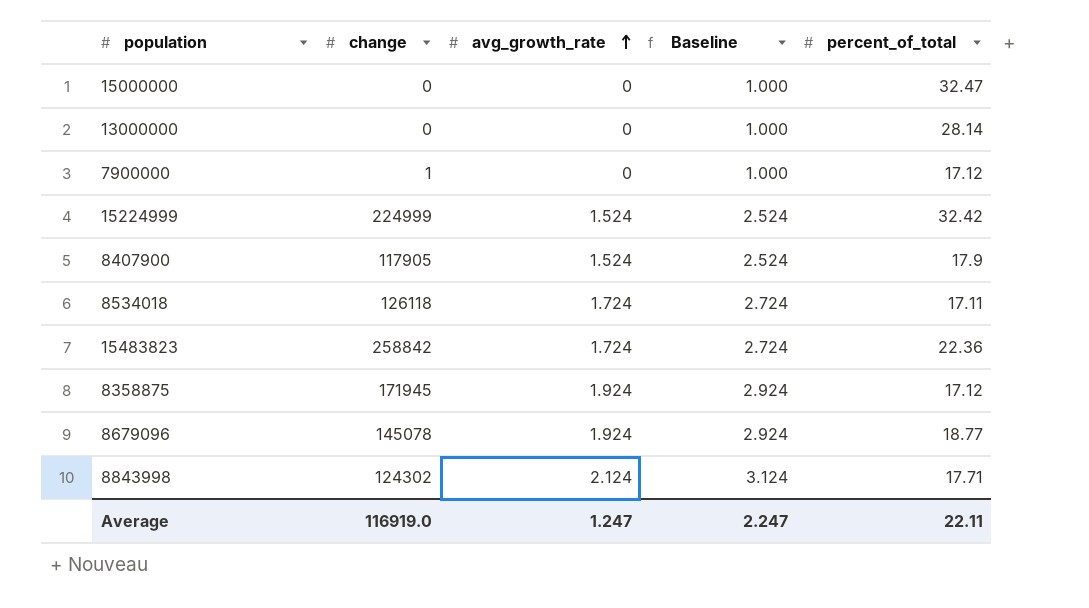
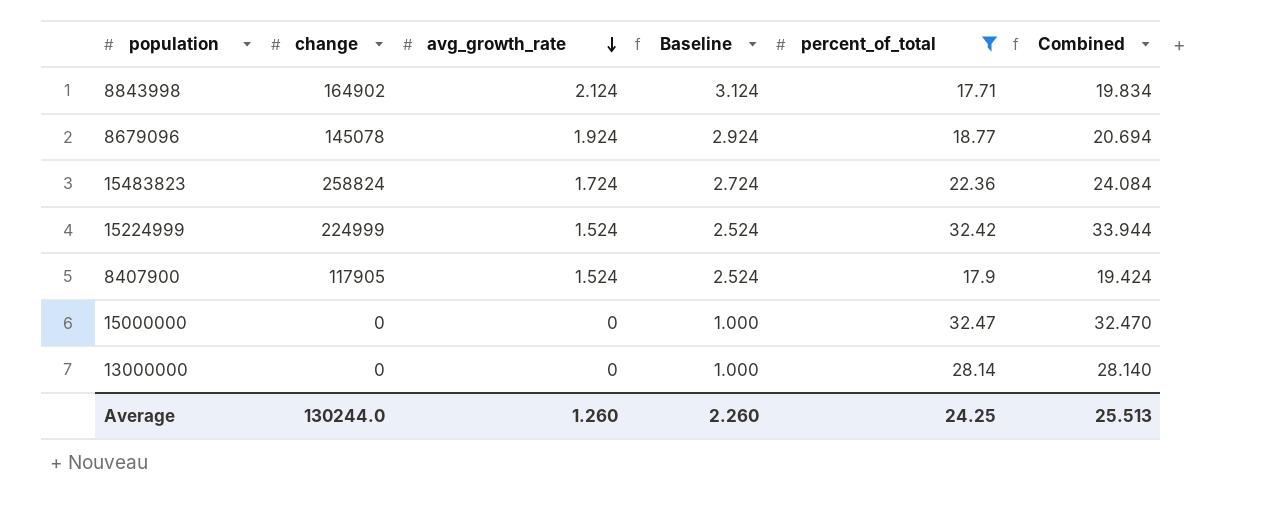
filter: none -> percent_of_total >= 17.71
row order: avg_growth_rate ascending -> avg_growth_rate descending
column Combined | formula: none -> [avg_growth_rate] + [percent_of_total]
8843998 | change: 124302 -> 164902
15483823 | change: 258842 -> 258824
Average | change: 116919.0 -> 130244.0
Average | avg_growth_rate: 1.247 -> 1.260
Average | Baseline: 2.247 -> 2.260
Average | percent_of_total: 22.11 -> 24.25

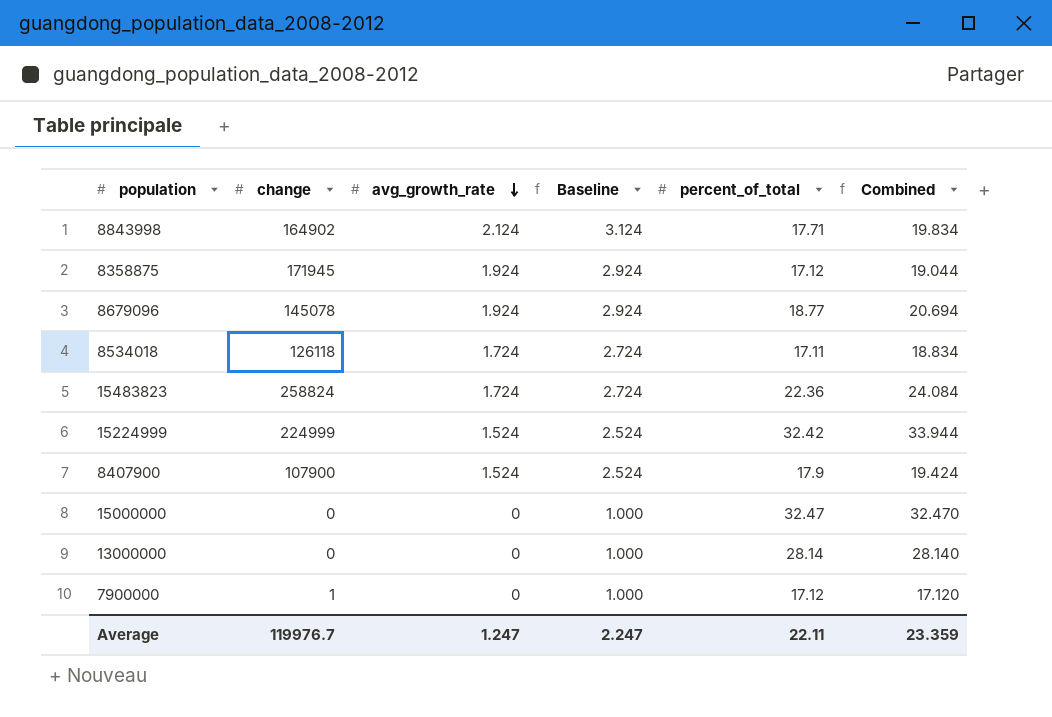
filter: percent_of_total >= 17.71 -> none
8407900 | change: 117905 -> 107900
Average | change: 130244.0 -> 119976.7
Average | avg_growth_rate: 1.260 -> 1.247
Average | Baseline: 2.260 -> 2.247
Average | percent_of_total: 24.25 -> 22.11
Average | Combined: 25.513 -> 23.359

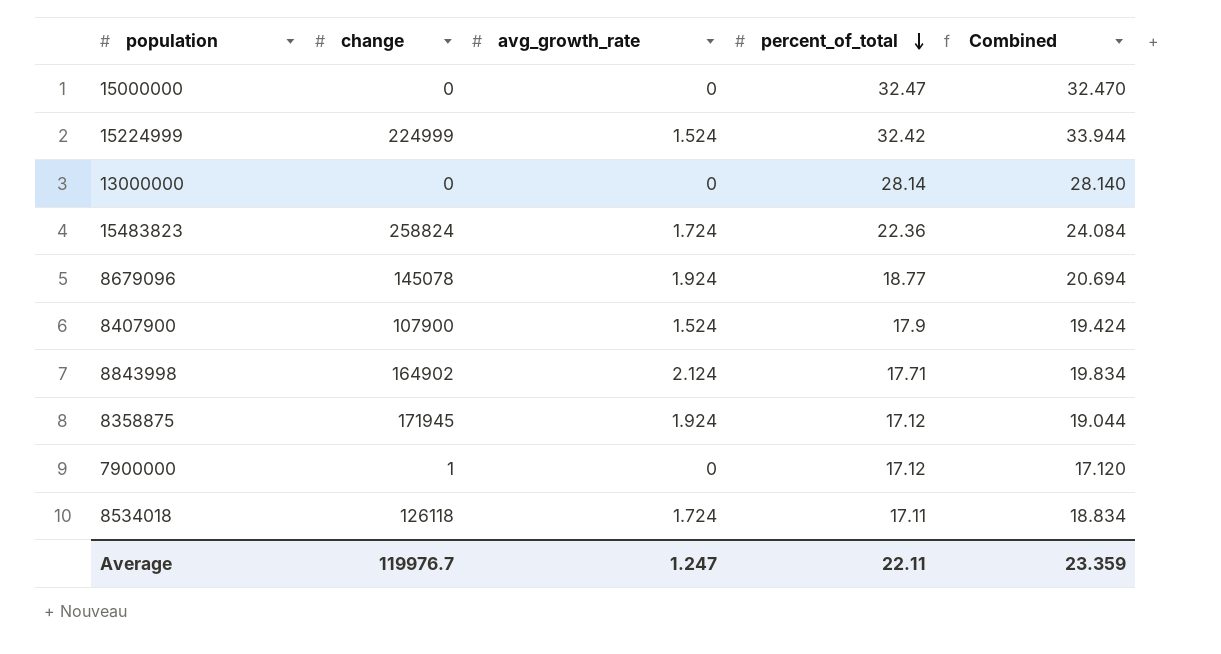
row order: avg_growth_rate descending -> percent_of_total descending
column Baseline | formula: [avg_growth_rate] + 1 -> none

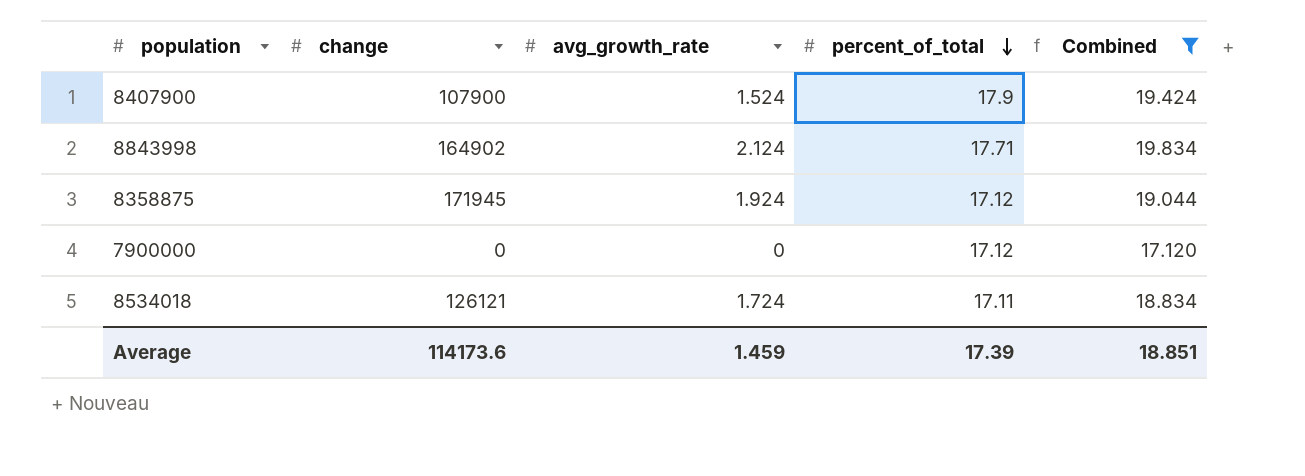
filter: none -> Combined <= 19.834
7900000 | change: 1 -> 0
8534018 | change: 126118 -> 126121
Average | change: 119976.7 -> 114173.6
Average | avg_growth_rate: 1.247 -> 1.459
Average | percent_of_total: 22.11 -> 17.39
Average | Combined: 23.359 -> 18.851

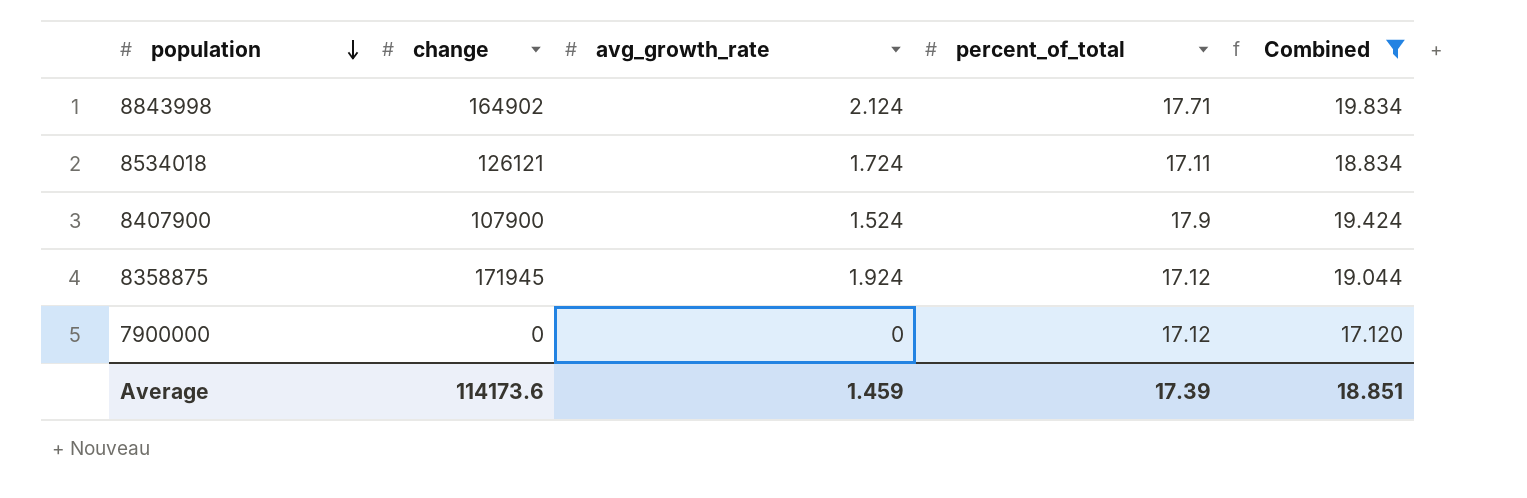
row order: percent_of_total descending -> population descending

